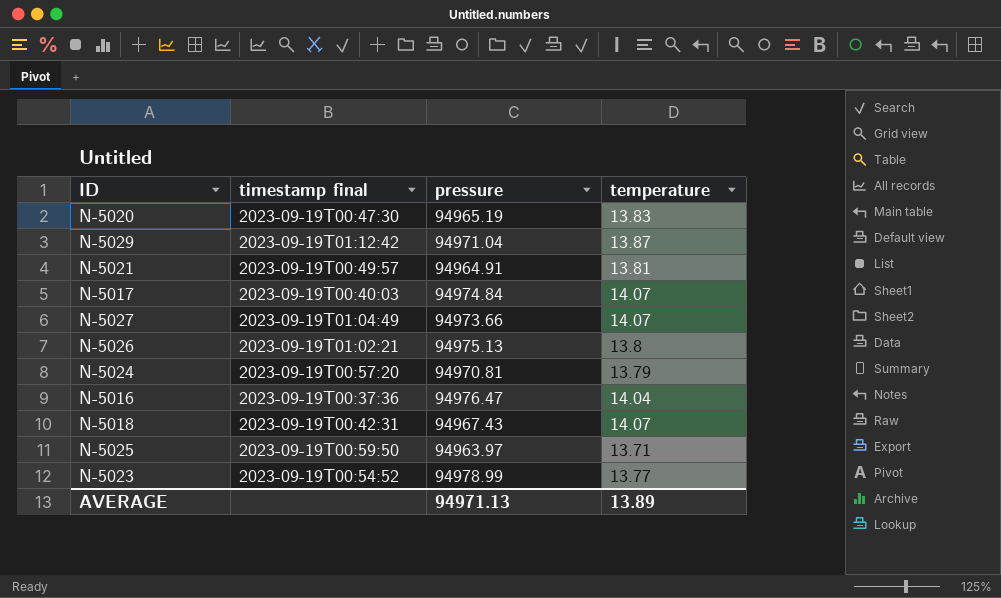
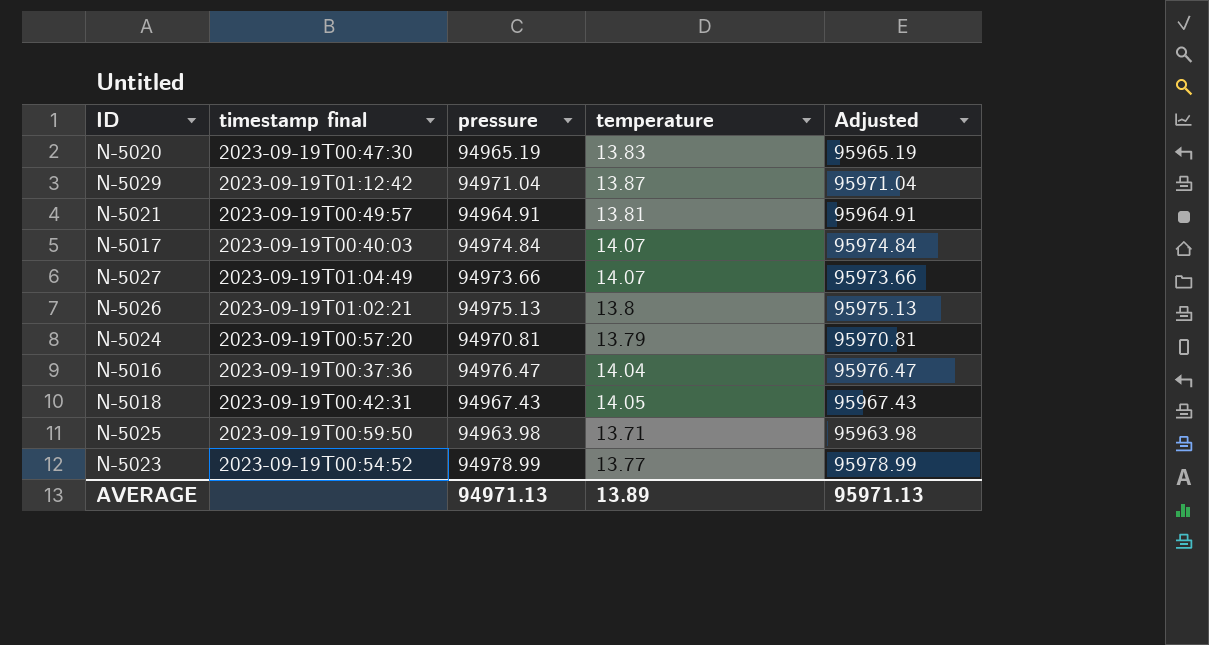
column Adjusted | formula: none -> [pressure] + 1000
N-5018 | temperature: 14.07 -> 14.05
N-5025 | pressure: 94963.97 -> 94963.98

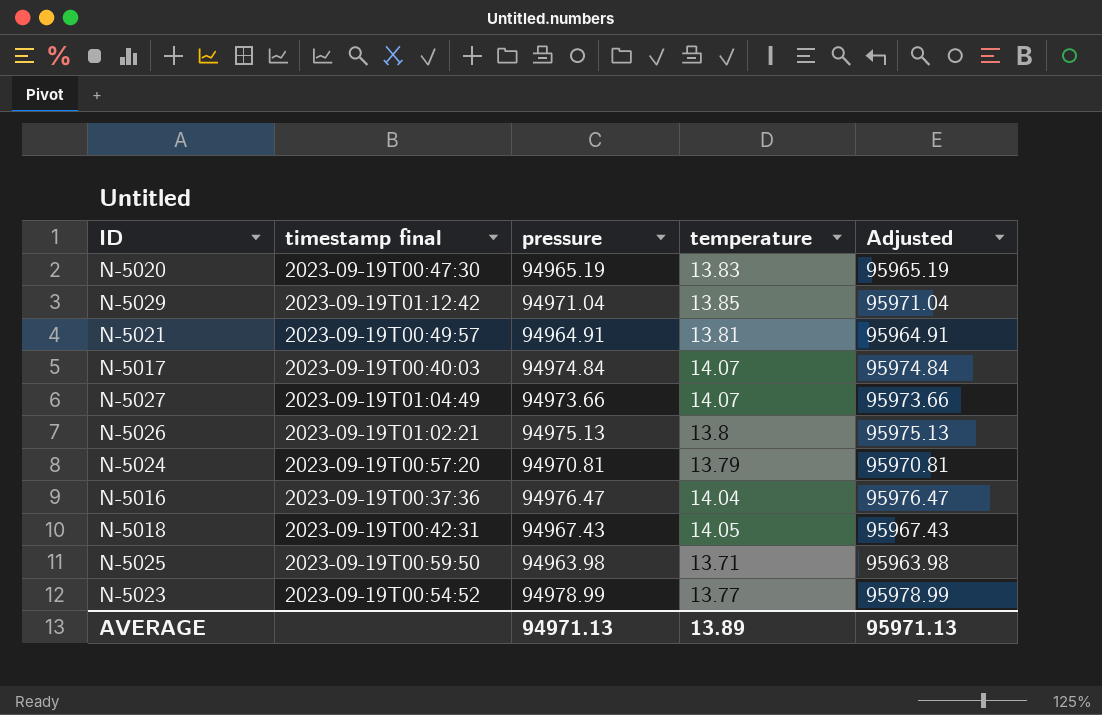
N-5029 | temperature: 13.87 -> 13.85

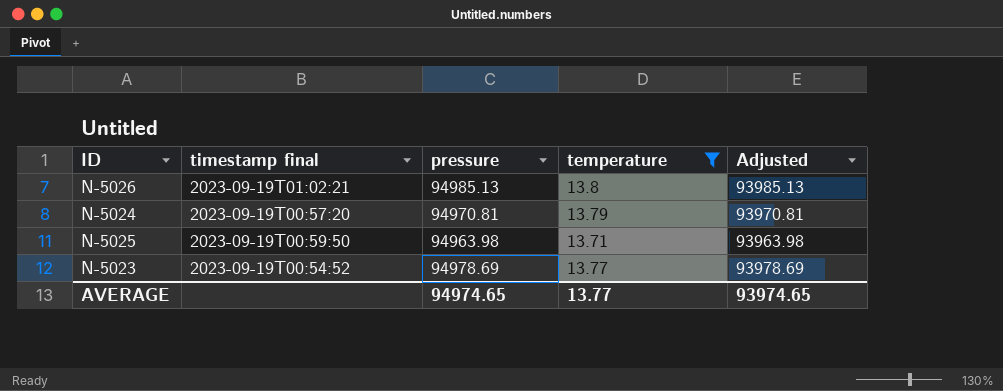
filter: none -> temperature <= 13.8
column Adjusted | formula: [pressure] + 1000 -> [pressure] - 1000
N-5026 | pressure: 94975.13 -> 94985.13
N-5023 | pressure: 94978.99 -> 94978.69
AVERAGE | pressure: 94971.13 -> 94974.65
AVERAGE | temperature: 13.89 -> 13.77
AVERAGE | Adjusted: 95971.13 -> 93974.65

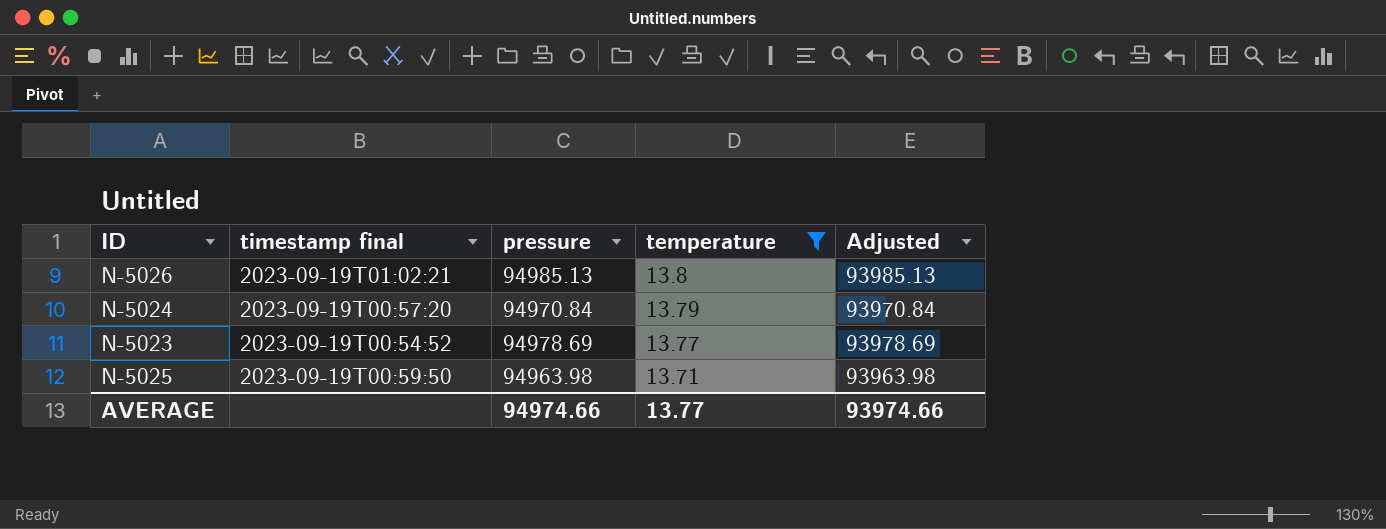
row order: none -> temperature descending
N-5024 | pressure: 94970.81 -> 94970.84
N-5024 | Adjusted: 93970.81 -> 93970.84
AVERAGE | pressure: 94974.65 -> 94974.66
AVERAGE | Adjusted: 93974.65 -> 93974.66

